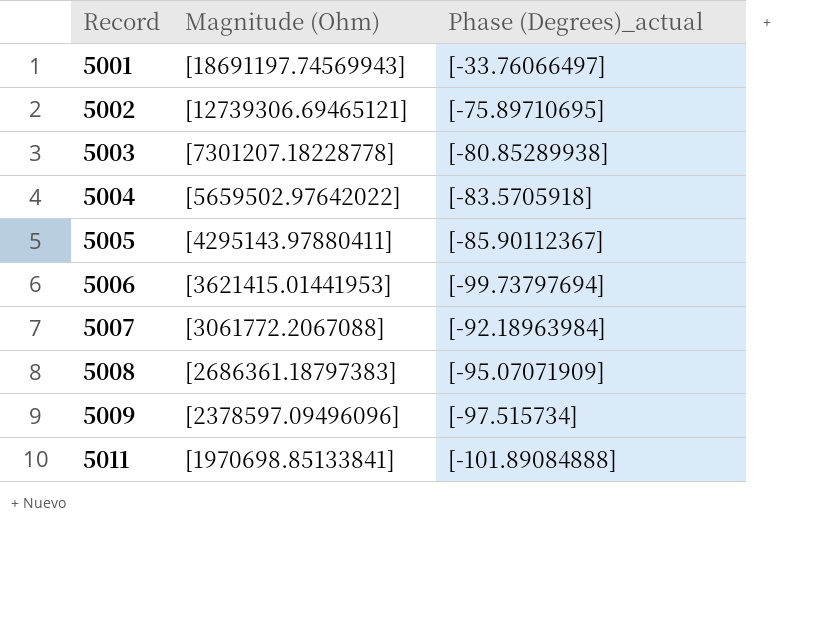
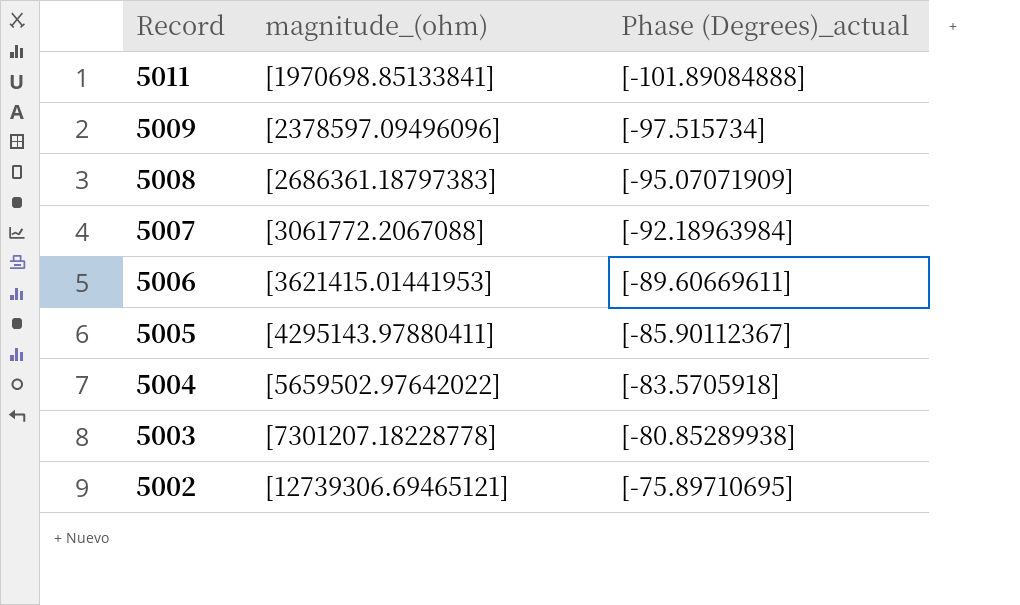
row order: Record ascending -> Record descending
column name: Magnitude (Ohm) -> magnitude_(ohm)
row 5001: [18691197.74569943] | [-33.76066497] -> none
5006 | Phase (Degrees)_actual: [-99.73797694] -> [-89.60669611]

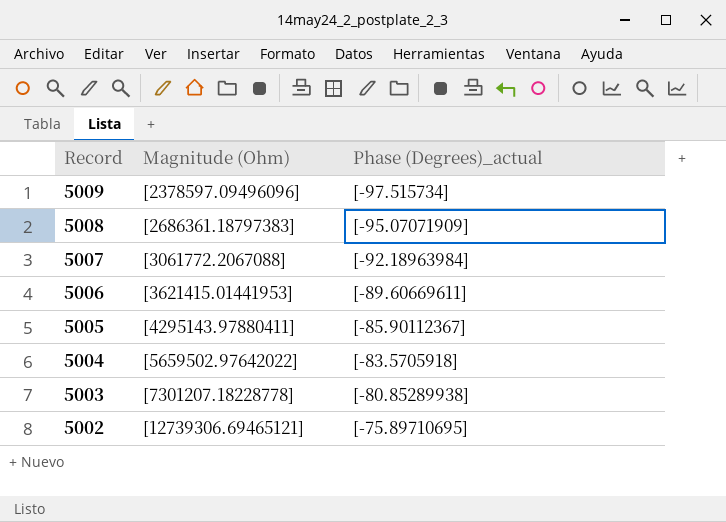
column name: magnitude_(ohm) -> Magnitude (Ohm)
row 5011: [1970698.85133841] | [-101.89084888] -> none

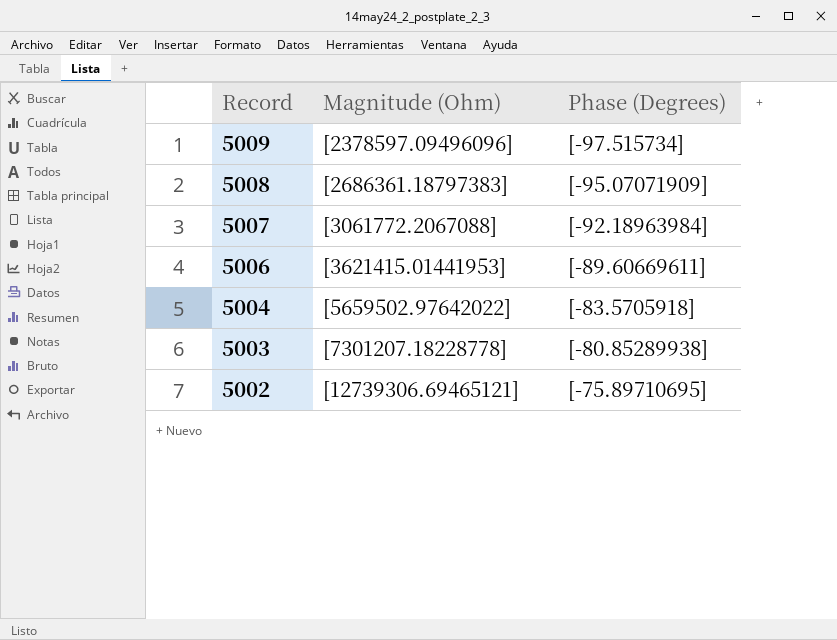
column name: Phase (Degrees)_actual -> Phase (Degrees)
row 5005: [4295143.97880411] | [-85.90112367] -> none

